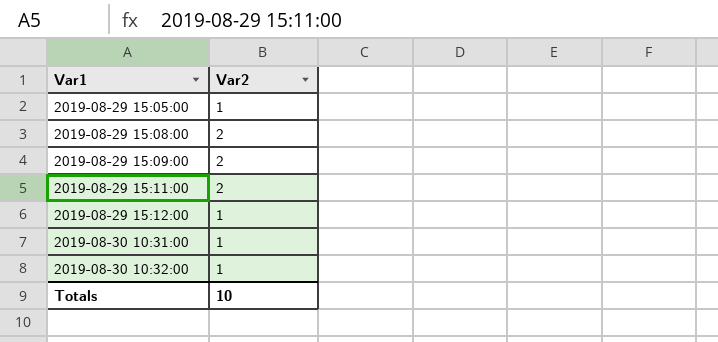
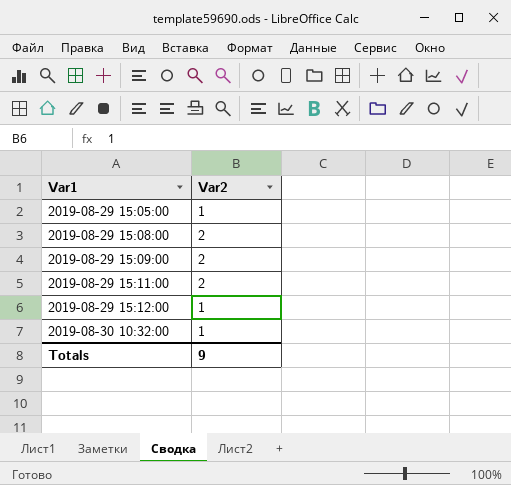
row 2019-08-30 10:31:00: 1 -> none
Totals | Var2: 10 -> 9

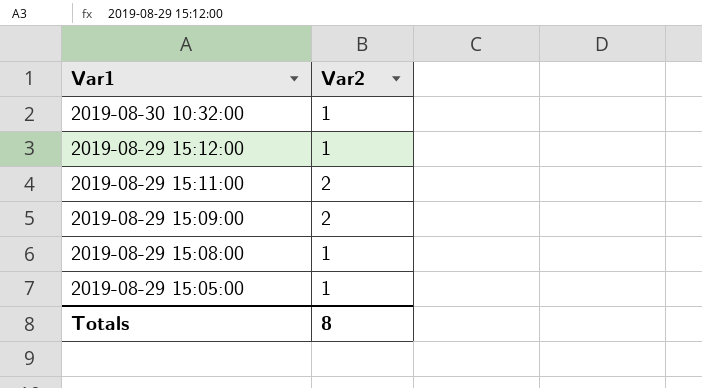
row order: Var1 ascending -> Var1 descending
2019-08-29 15:08:00 | Var2: 2 -> 1
Totals | Var2: 9 -> 8

